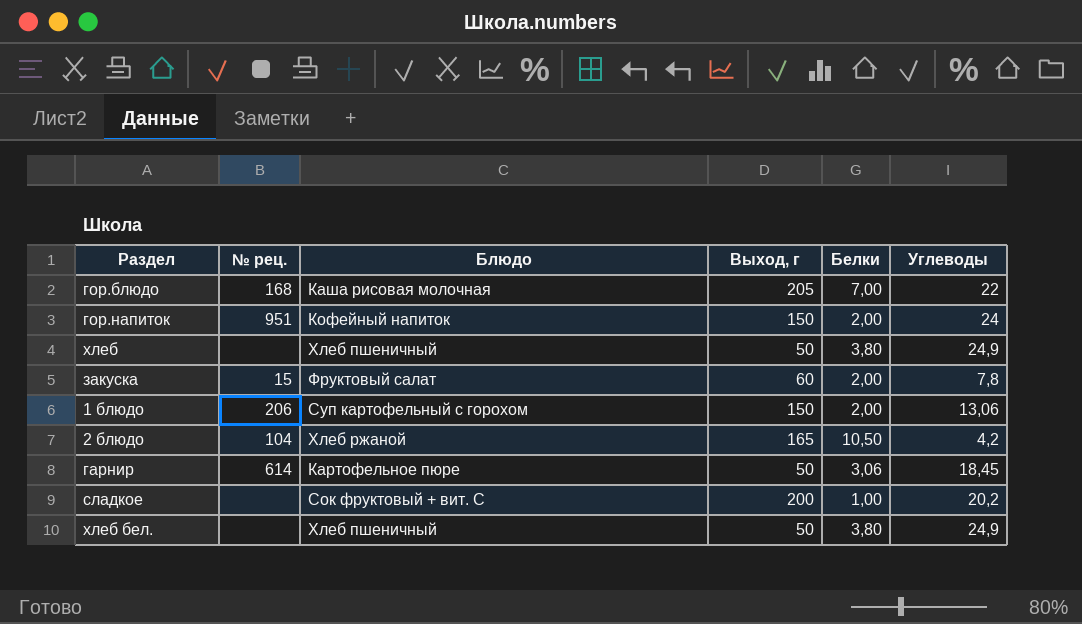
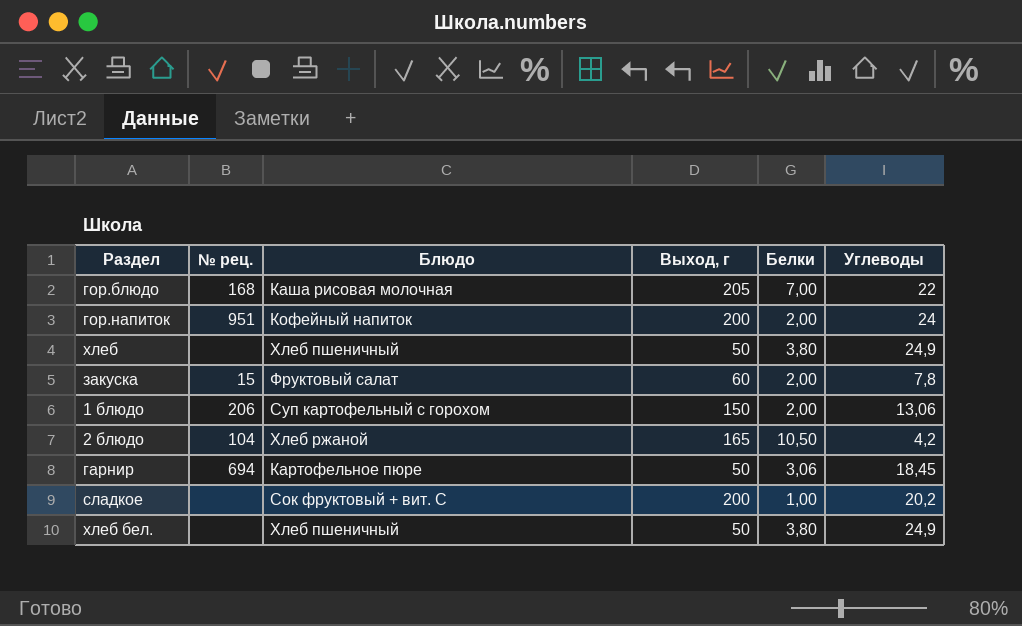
гор.напиток | Выход, г: 150 -> 200
гарнир | № рец.: 614 -> 694

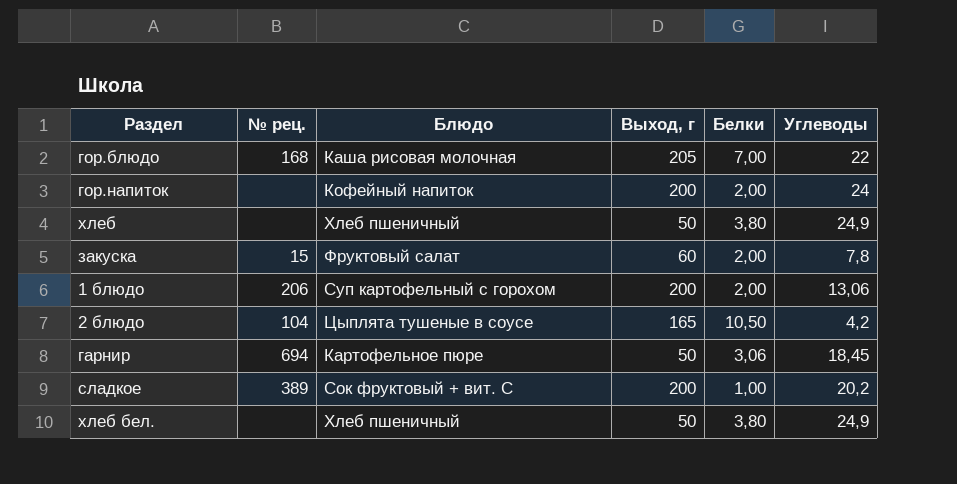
гор.напиток | № рец.: 951 -> none
1 блюдо | Выход, г: 150 -> 200
2 блюдо | Блюдо: Хлеб ржаной -> Цыплята тушеные в соусе
сладкое | № рец.: none -> 389

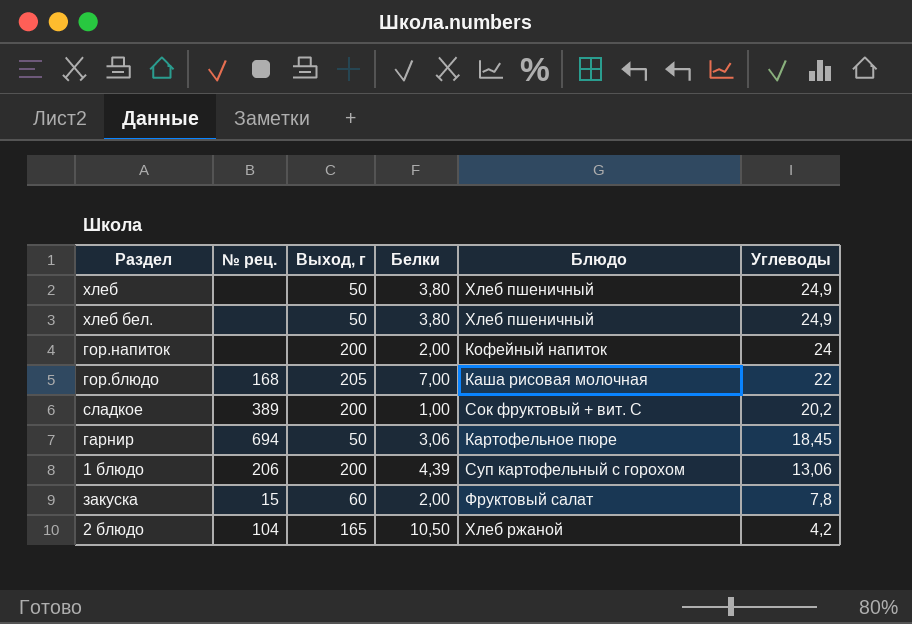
row order: none -> Углеводы descending
column Блюдо | position: 3 -> 5
1 блюдо | Белки: 2,00 -> 4,39
2 блюдо | Блюдо: Цыплята тушеные в соусе -> Хлеб ржаной

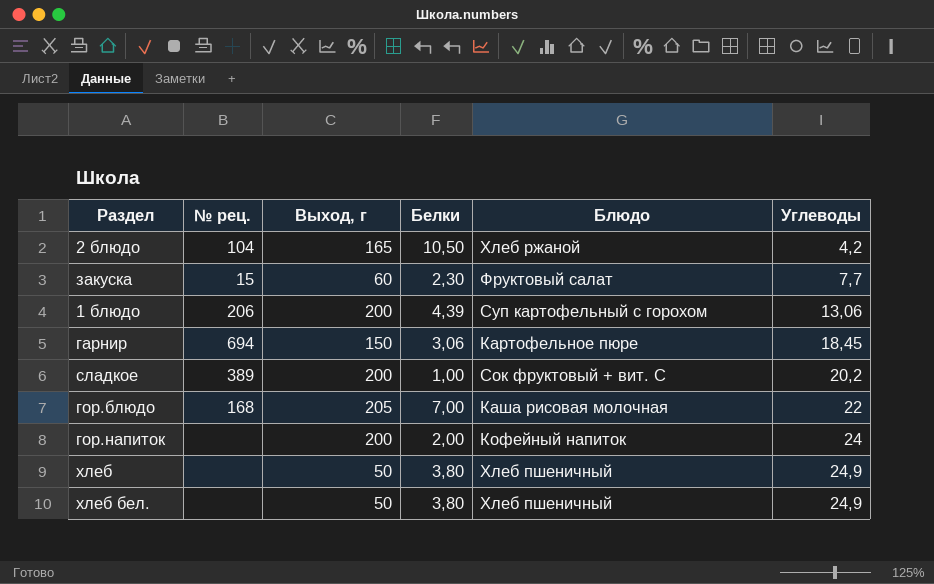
row order: Углеводы descending -> Углеводы ascending
закуска | Белки: 2,00 -> 2,30
закуска | Углеводы: 7,8 -> 7,7
гарнир | Выход, г: 50 -> 150

